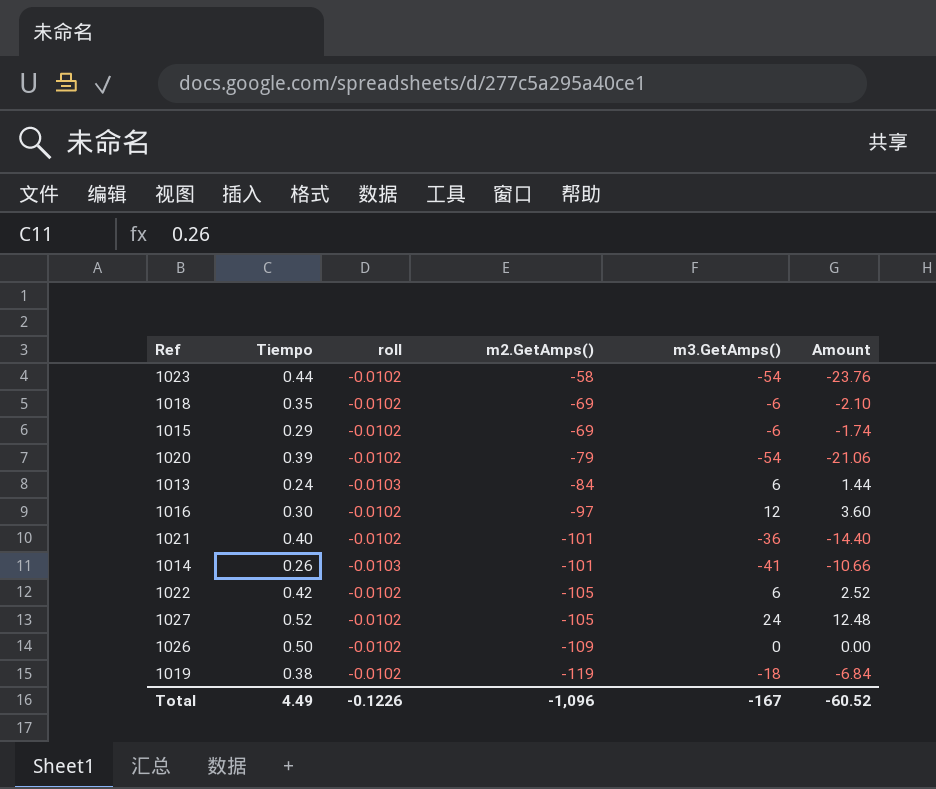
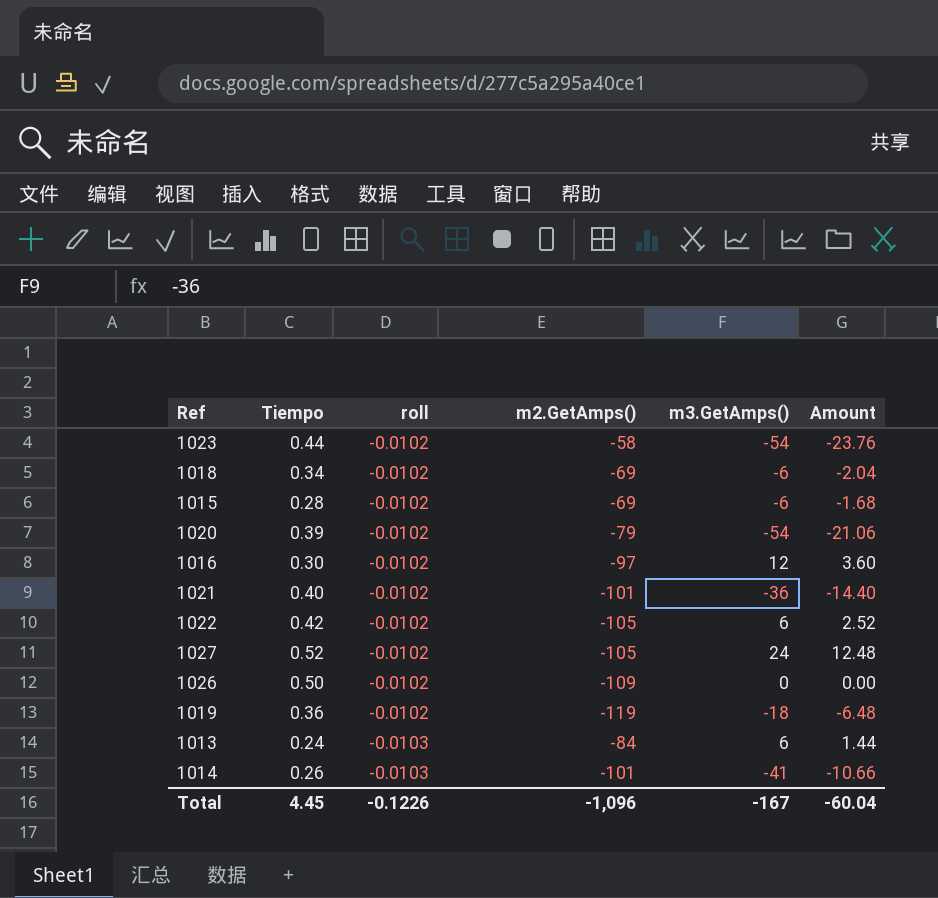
row order: m2.GetAmps() descending -> roll descending
1018 | Tiempo: 0.35 -> 0.34
1018 | Amount: -2.10 -> -2.04
1015 | Tiempo: 0.29 -> 0.28
1015 | Amount: -1.74 -> -1.68
1019 | Tiempo: 0.38 -> 0.36
1019 | Amount: -6.84 -> -6.48
Total | Tiempo: 4.49 -> 4.45
Total | Amount: -60.52 -> -60.04

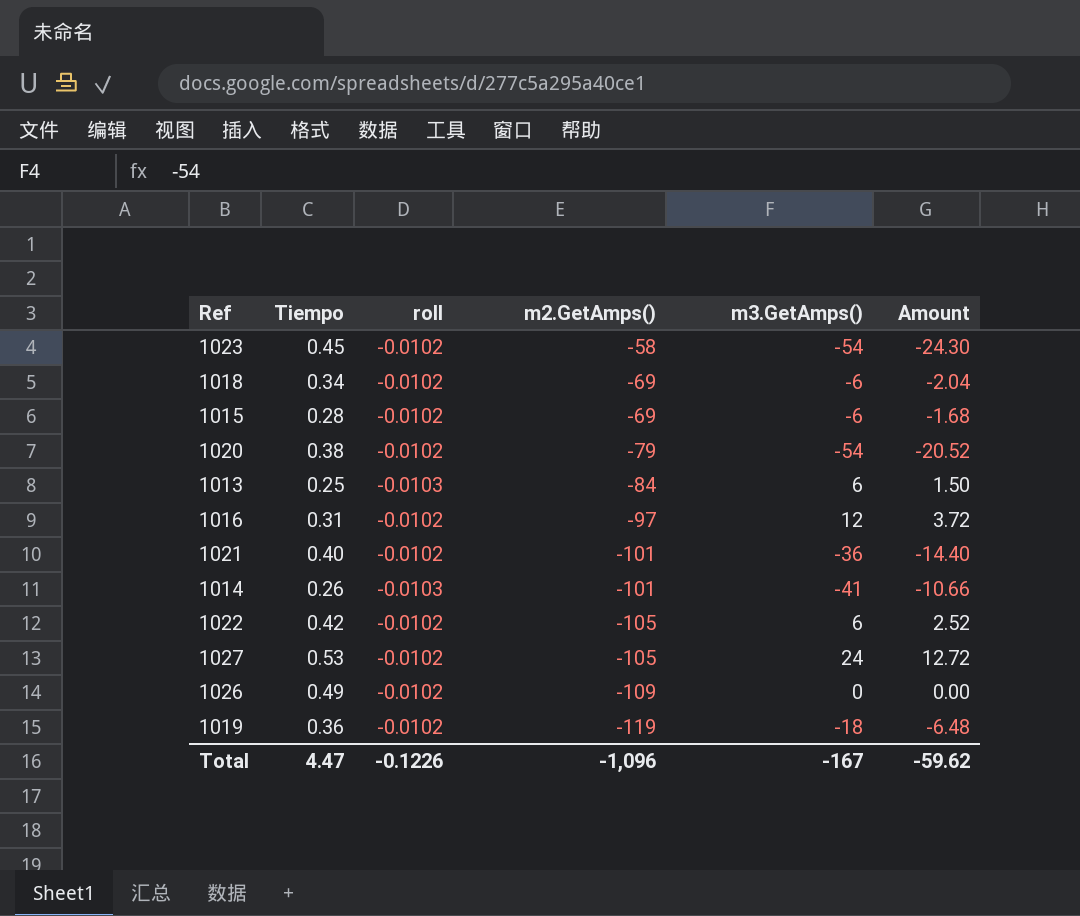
row order: roll descending -> m2.GetAmps() descending
1023 | Tiempo: 0.44 -> 0.45
1023 | Amount: -23.76 -> -24.30
1020 | Tiempo: 0.39 -> 0.38
1020 | Amount: -21.06 -> -20.52
1013 | Tiempo: 0.24 -> 0.25
1013 | Amount: 1.44 -> 1.50
1016 | Tiempo: 0.30 -> 0.31
1016 | Amount: 3.60 -> 3.72
1027 | Tiempo: 0.52 -> 0.53
1027 | Amount: 12.48 -> 12.72
1026 | Tiempo: 0.50 -> 0.49
Total | Tiempo: 4.45 -> 4.47
Total | Amount: -60.04 -> -59.62

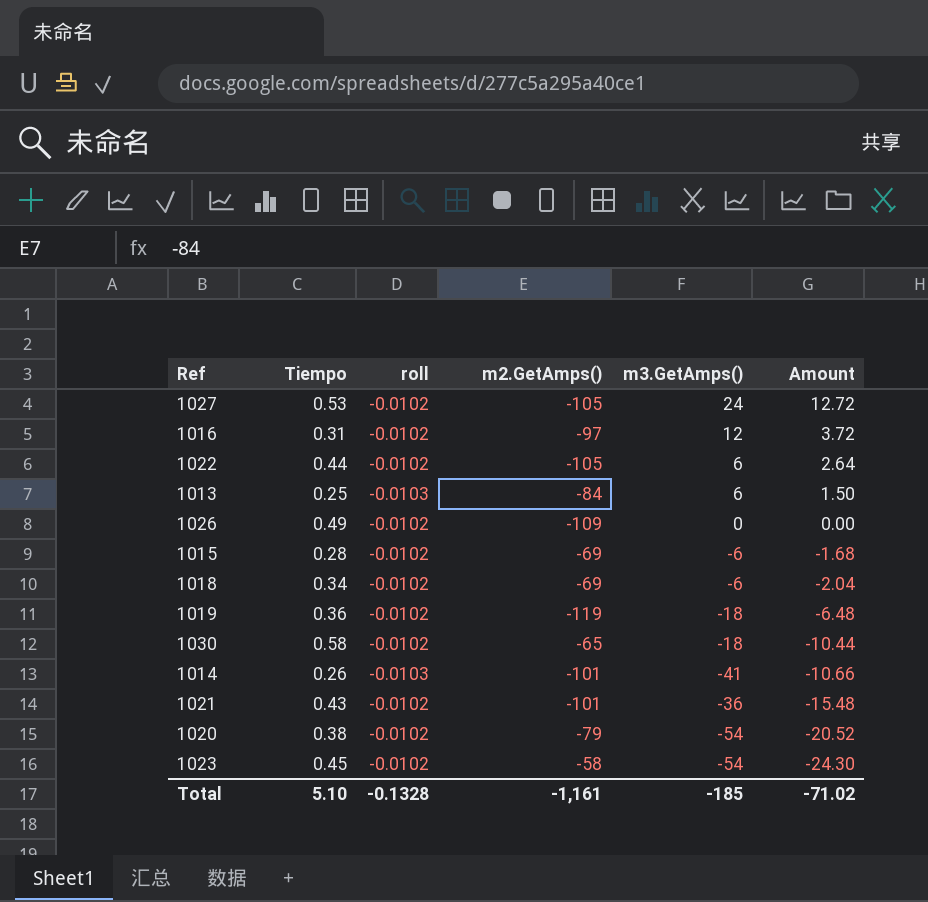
row order: m2.GetAmps() descending -> Amount descending
1022 | Tiempo: 0.42 -> 0.44
1022 | Amount: 2.52 -> 2.64
row 1030: none -> 0.58 | -0.0102 | -65 | -18 | -10.44
1021 | Tiempo: 0.40 -> 0.43
1021 | Amount: -14.40 -> -15.48
Total | Tiempo: 4.47 -> 5.10
Total | roll: -0.1226 -> -0.1328
Total | m2.GetAmps(): -1,096 -> -1,161
Total | m3.GetAmps(): -167 -> -185
Total | Amount: -59.62 -> -71.02

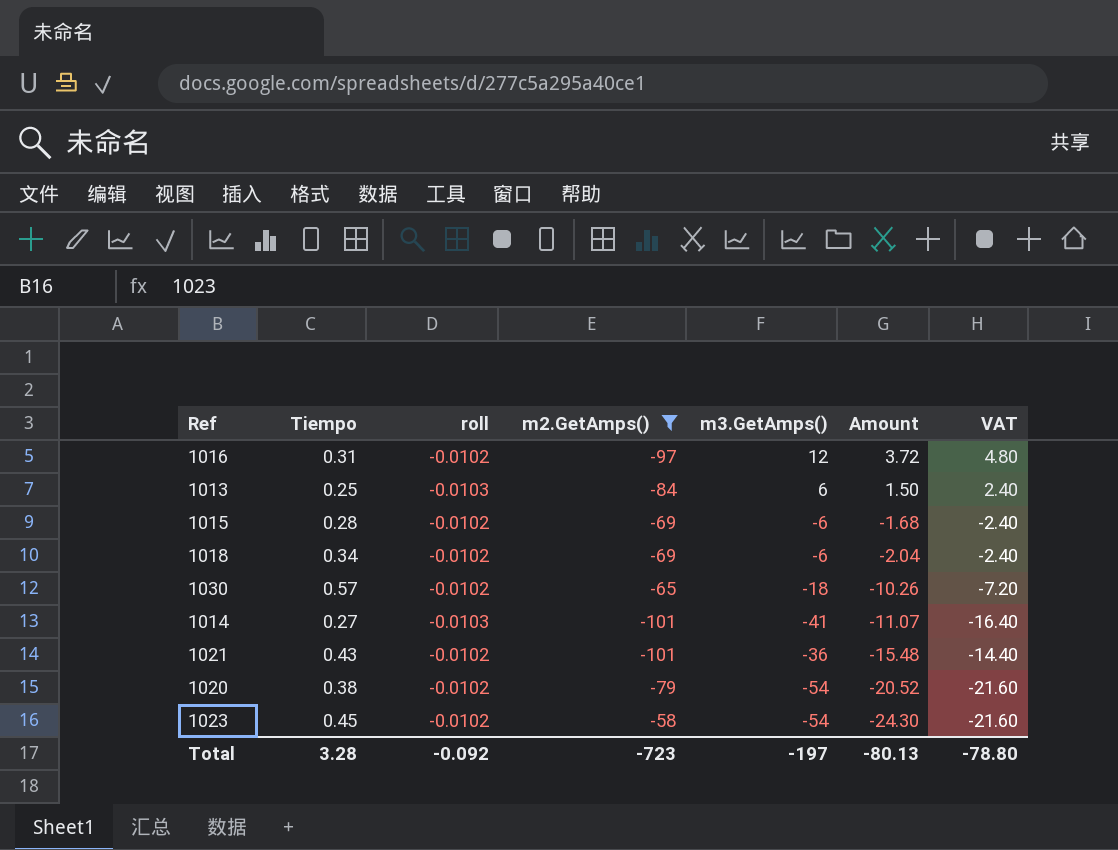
filter: none -> m2.GetAmps() >= -101
column VAT | formula: none -> [m3.GetAmps()] * 0.4
1030 | Tiempo: 0.58 -> 0.57
1030 | Amount: -10.44 -> -10.26
1014 | Tiempo: 0.26 -> 0.27
1014 | Amount: -10.66 -> -11.07
Total | Tiempo: 5.10 -> 3.28
Total | roll: -0.1328 -> -0.092
Total | m2.GetAmps(): -1,161 -> -723
Total | m3.GetAmps(): -185 -> -197
Total | Amount: -71.02 -> -80.13

